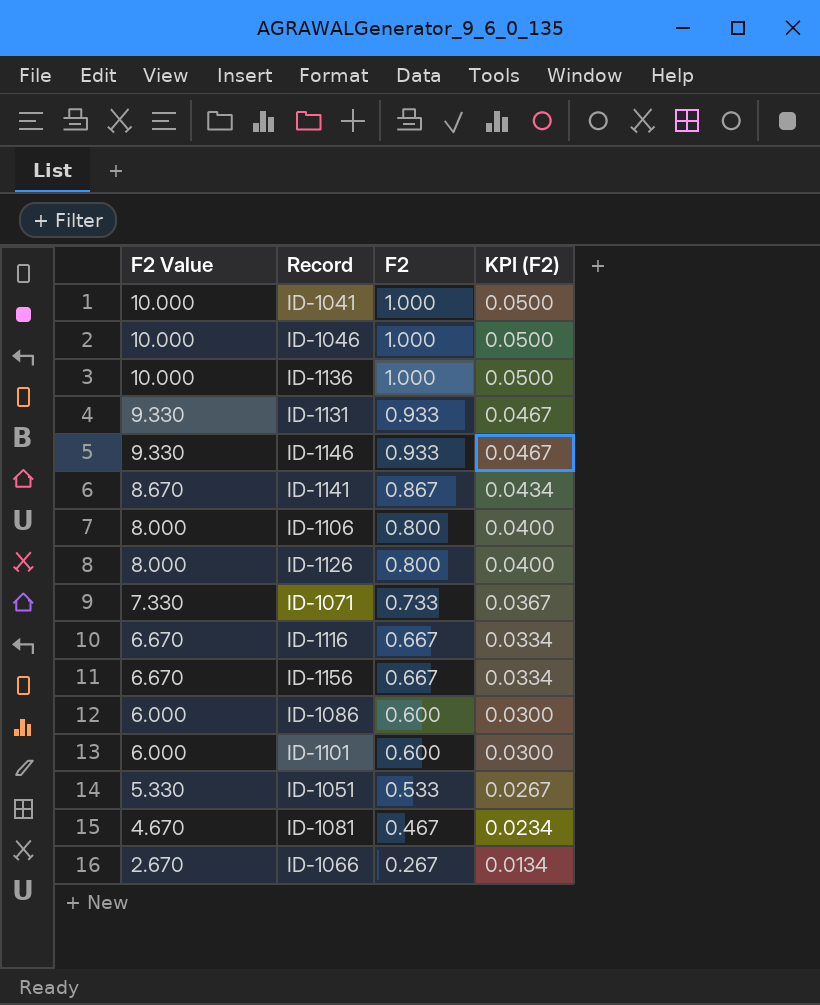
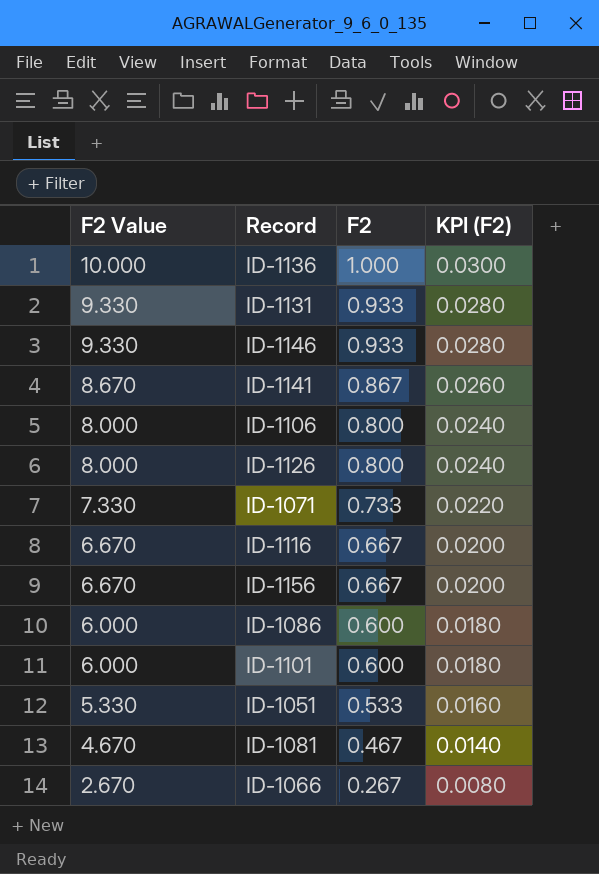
column KPI (F2) | formula: [F2] * 0.05 -> [F2] * 0.03
row ID-1041: 10.000 | 1.000 | 0.0500 -> none
row ID-1046: 10.000 | 1.000 | 0.0500 -> none

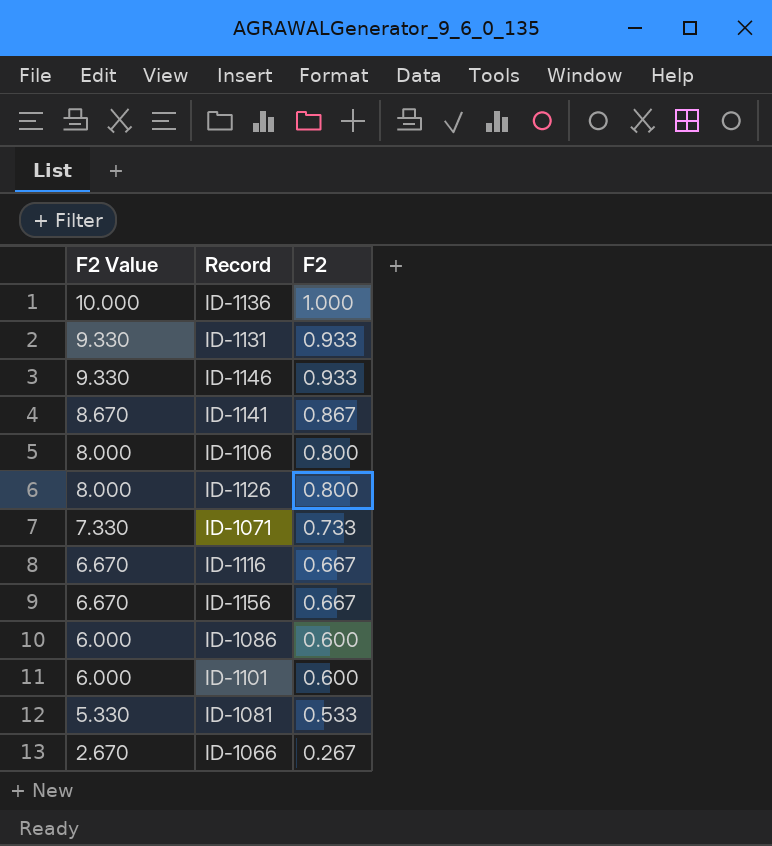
column KPI (F2) | formula: [F2] * 0.03 -> none
row ID-1051: 5.330 | 0.533 | 0.0160 -> none
ID-1081 | F2 Value: 4.670 -> 5.330
ID-1081 | F2: 0.467 -> 0.533

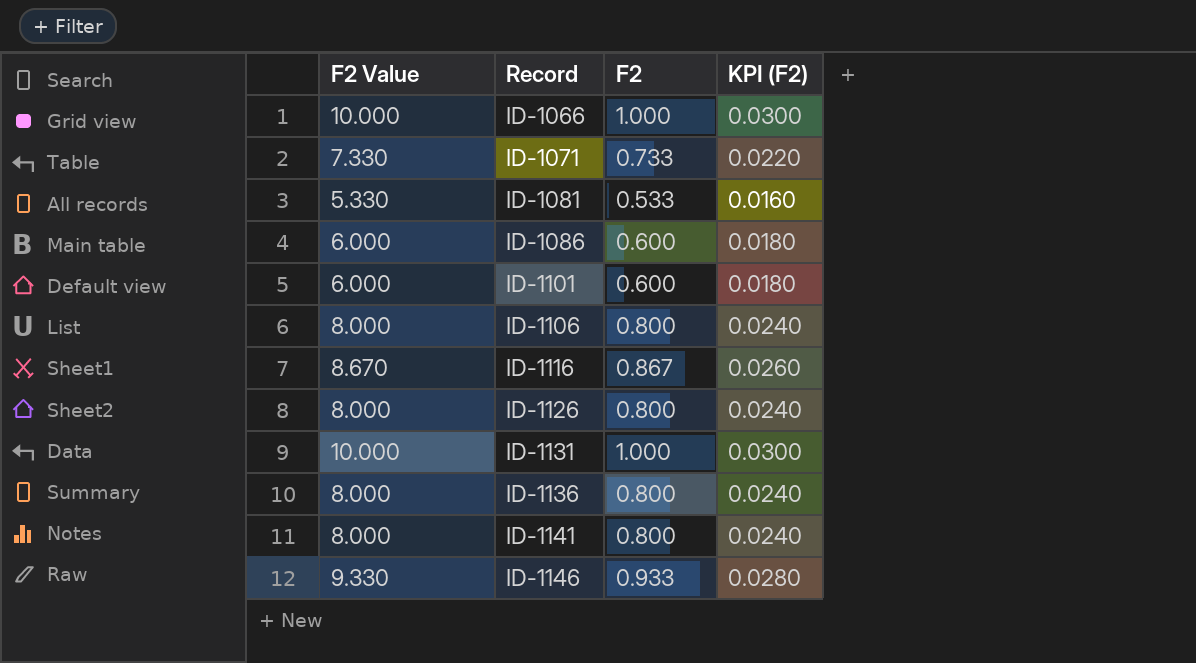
row order: F2 Value descending -> Record ascending
column KPI (F2) | formula: none -> [F2] * 0.03
row ID-1156: 6.670 | 0.667 -> none
ID-1066 | F2 Value: 2.670 -> 10.000
ID-1066 | F2: 0.267 -> 1.000
ID-1116 | F2 Value: 6.670 -> 8.670
ID-1116 | F2: 0.667 -> 0.867
ID-1131 | F2 Value: 9.330 -> 10.000
ID-1131 | F2: 0.933 -> 1.000
ID-1136 | F2 Value: 10.000 -> 8.000
ID-1136 | F2: 1.000 -> 0.800
ID-1141 | F2 Value: 8.670 -> 8.000
ID-1141 | F2: 0.867 -> 0.800

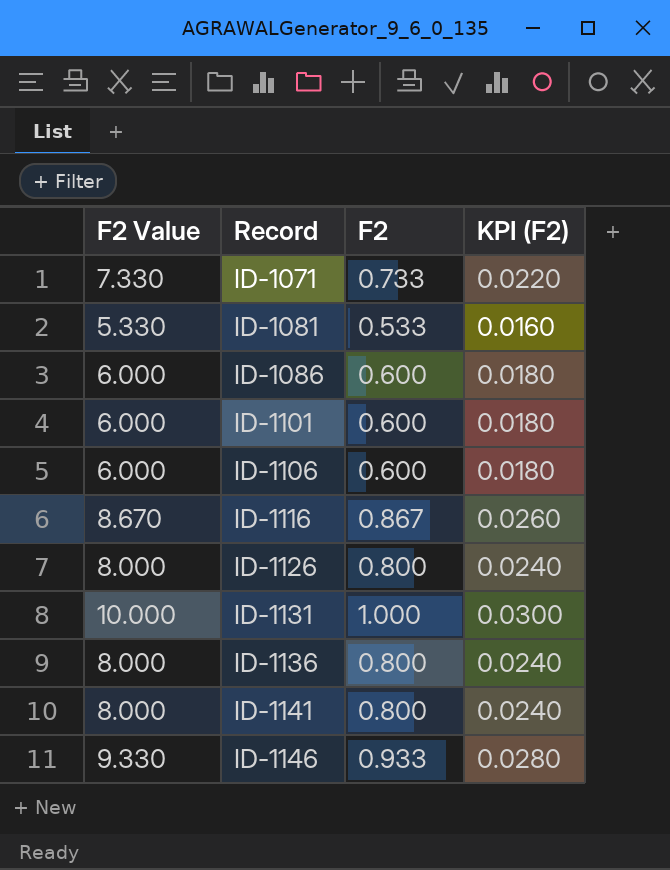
row ID-1066: 10.000 | 1.000 | 0.0300 -> none
ID-1106 | F2 Value: 8.000 -> 6.000
ID-1106 | F2: 0.800 -> 0.600
ID-1106 | KPI (F2): 0.0240 -> 0.0180

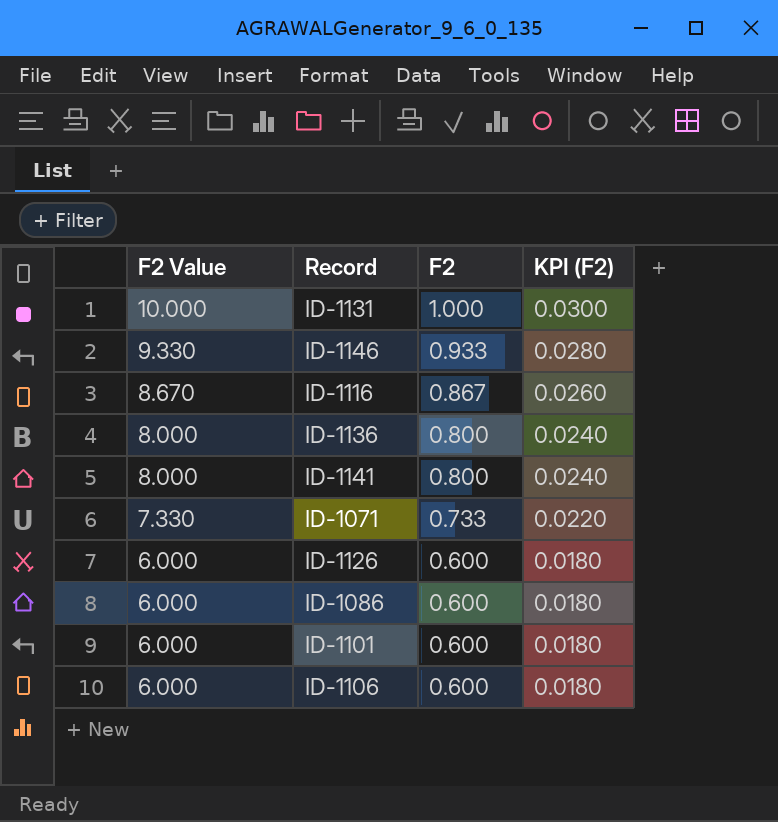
row order: Record ascending -> F2 Value descending
row ID-1081: 5.330 | 0.533 | 0.0160 -> none
ID-1126 | F2 Value: 8.000 -> 6.000
ID-1126 | F2: 0.800 -> 0.600
ID-1126 | KPI (F2): 0.0240 -> 0.0180

